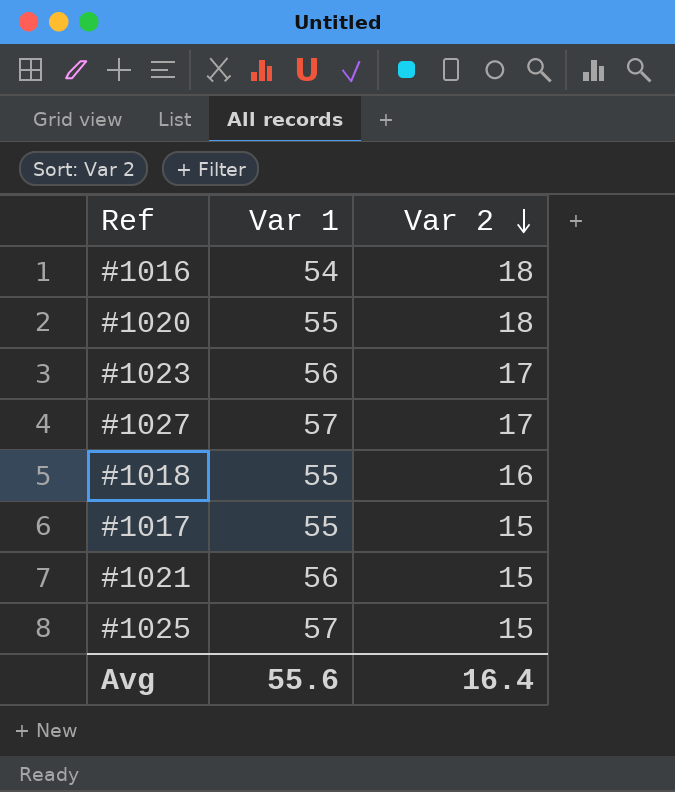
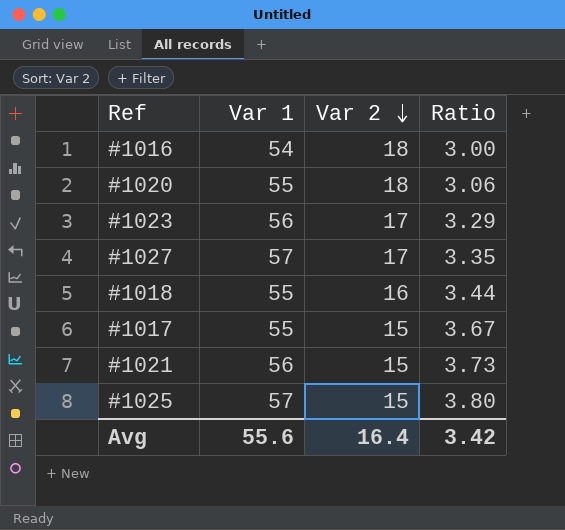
column Ratio | formula: none -> [Var 1] / [Var 2]

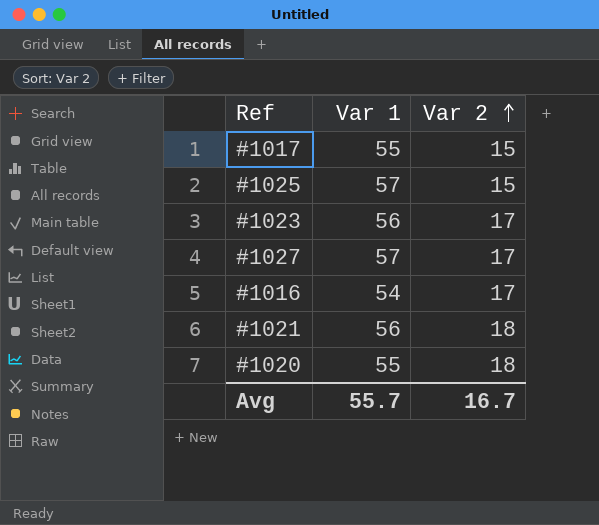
row order: Var 2 descending -> Var 2 ascending
column Ratio | formula: [Var 1] / [Var 2] -> none
row #1018: 55 | 16 | 3.44 -> none
#1016 | Var 2: 18 -> 17
#1021 | Var 2: 15 -> 18
Avg | Var 1: 55.6 -> 55.7
Avg | Var 2: 16.4 -> 16.7

